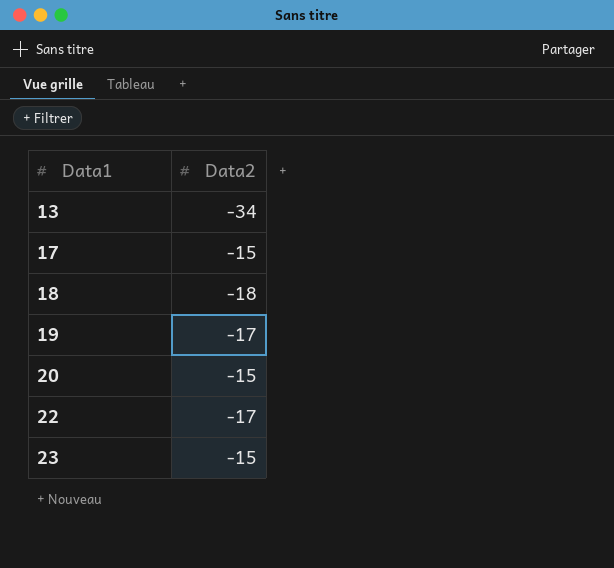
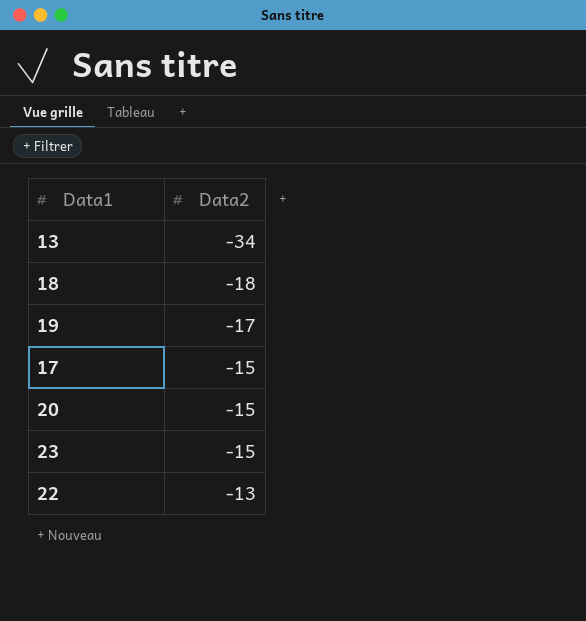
row order: Data1 ascending -> Data2 ascending
22 | Data2: -17 -> -13

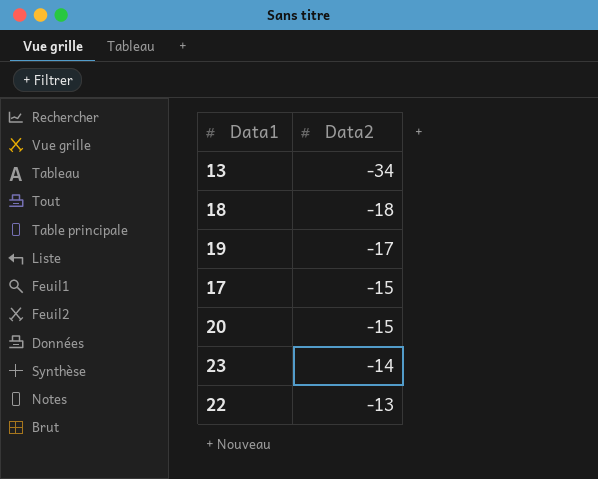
23 | Data2: -15 -> -14

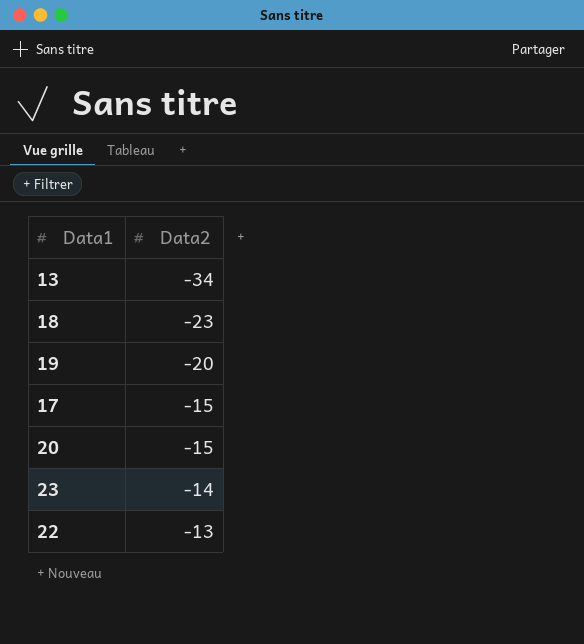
18 | Data2: -18 -> -23
19 | Data2: -17 -> -20

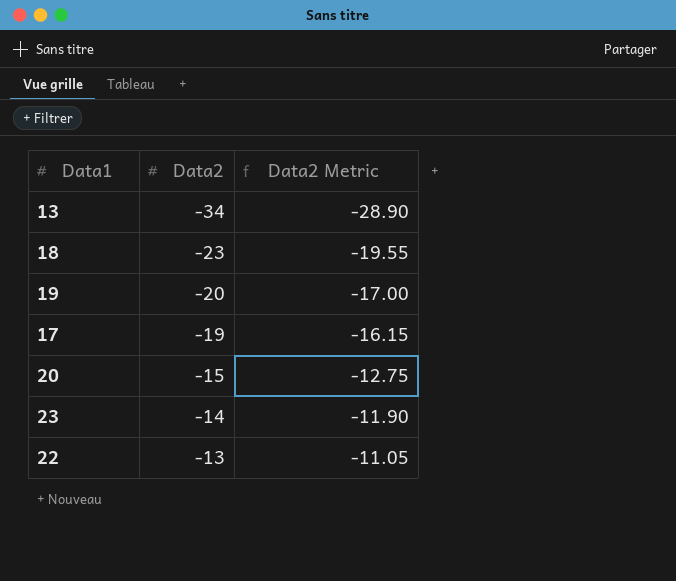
column Data2 Metric | formula: none -> [Data2] * 0.85
17 | Data2: -15 -> -19

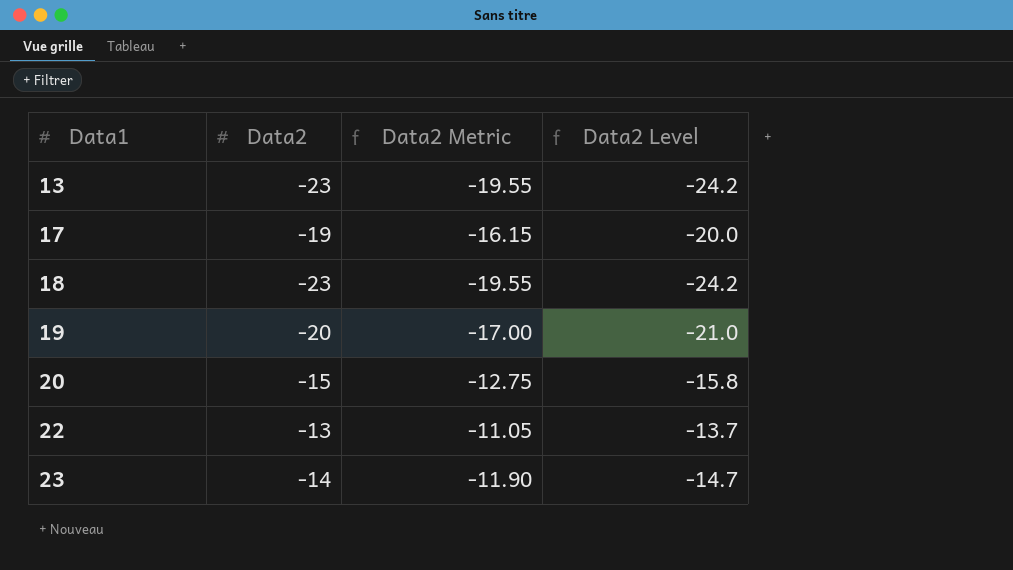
row order: Data2 ascending -> Data1 ascending
column Data2 Level | formula: none -> [Data2] * 1.05
13 | Data2: -34 -> -23
13 | Data2 Metric: -28.90 -> -19.55

